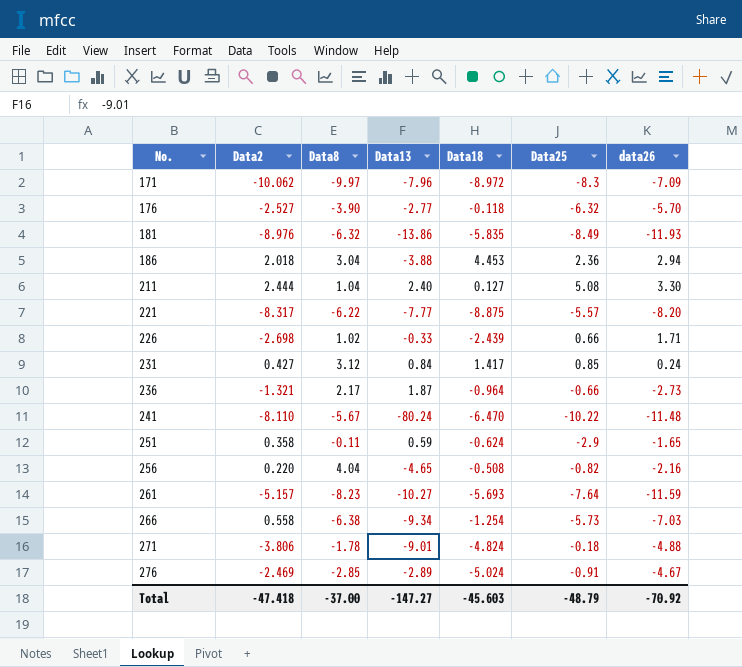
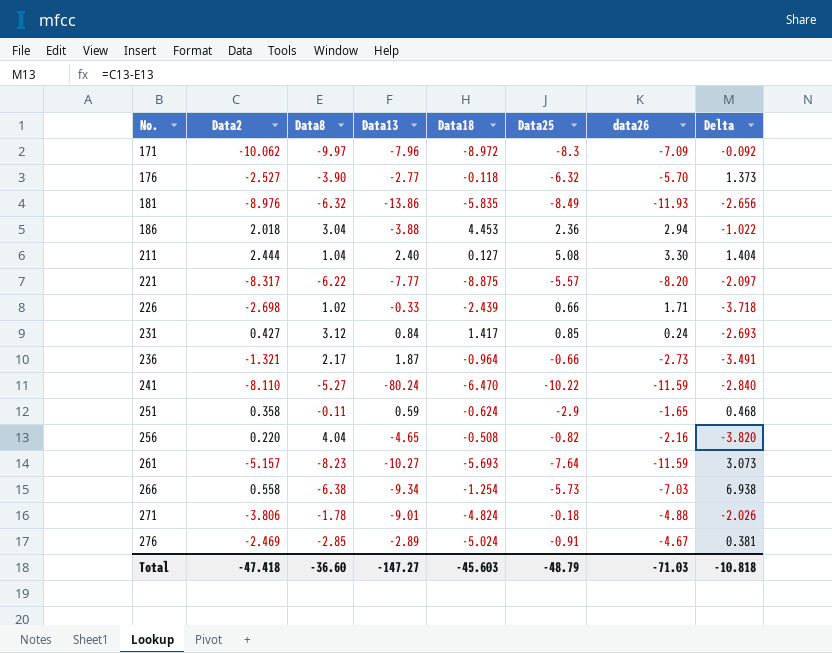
column Delta | formula: none -> [Data2] - [Data8]
241 | Data8: -5.67 -> -5.27
241 | data26: -11.48 -> -11.59
Total | Data8: -37.00 -> -36.60
Total | data26: -70.92 -> -71.03

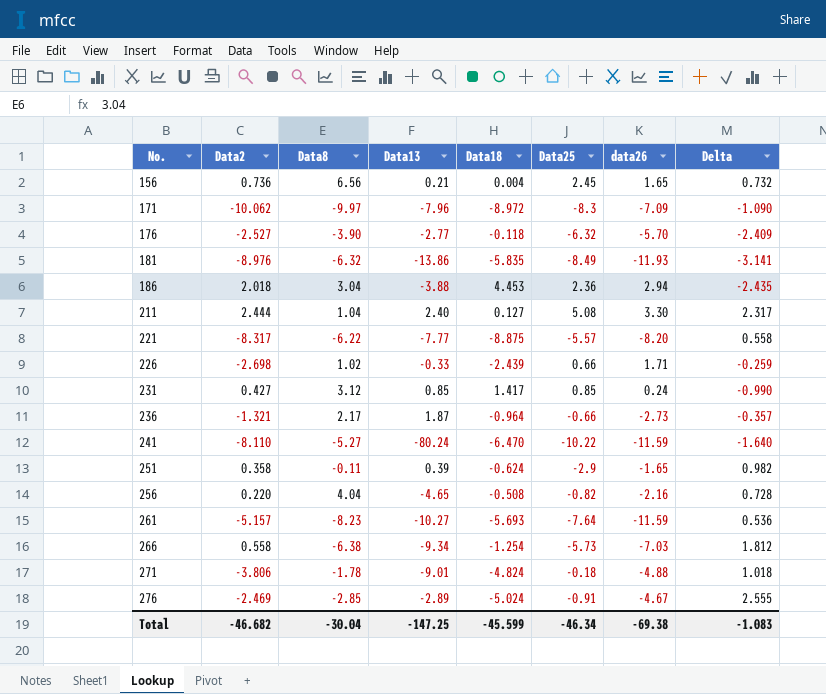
column Delta | formula: [Data2] - [Data8] -> [Data2] - [Data18]
row 156: none -> 0.736 | 6.56 | 0.21 | 0.004 | 2.45 | 1.65 | 0.732
231 | Data13: 0.84 -> 0.85
251 | Data13: 0.59 -> 0.39
Total | Data2: -47.418 -> -46.682
Total | Data8: -36.60 -> -30.04
Total | Data13: -147.27 -> -147.25
Total | Data18: -45.603 -> -45.599
Total | Data25: -48.79 -> -46.34
Total | data26: -71.03 -> -69.38
Total | Delta: -10.818 -> -1.083

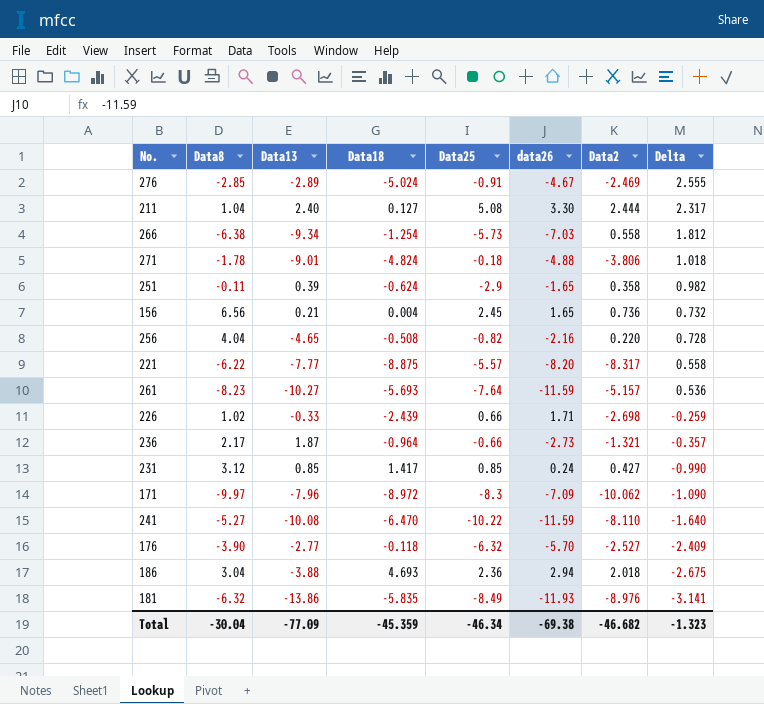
row order: No. ascending -> Delta descending
column Data2 | position: 2 -> 7
241 | Data13: -80.24 -> -10.08
186 | Data18: 4.453 -> 4.693
186 | Delta: -2.435 -> -2.675
Total | Data13: -147.25 -> -77.09
Total | Data18: -45.599 -> -45.359
Total | Delta: -1.083 -> -1.323

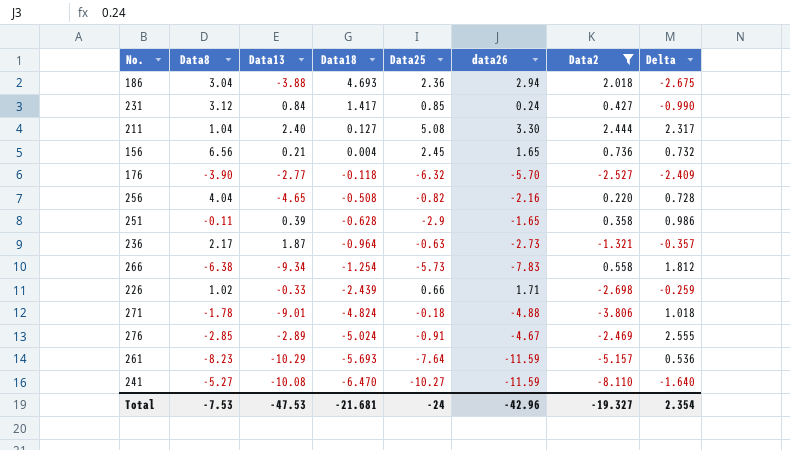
filter: none -> Data2 >= -8.110
row order: Delta descending -> Data18 descending
231 | Data13: 0.85 -> 0.84
251 | Data18: -0.624 -> -0.628
251 | Delta: 0.982 -> 0.986
236 | Data25: -0.66 -> -0.63
266 | data26: -7.03 -> -7.83
261 | Data13: -10.27 -> -10.29
241 | Data25: -10.22 -> -10.27
Total | Data8: -30.04 -> -7.53
Total | Data13: -77.09 -> -47.53
Total | Data18: -45.359 -> -21.681
Total | Data25: -46.34 -> -24
Total | data26: -69.38 -> -42.96
Total | Data2: -46.682 -> -19.327
Total | Delta: -1.323 -> 2.354

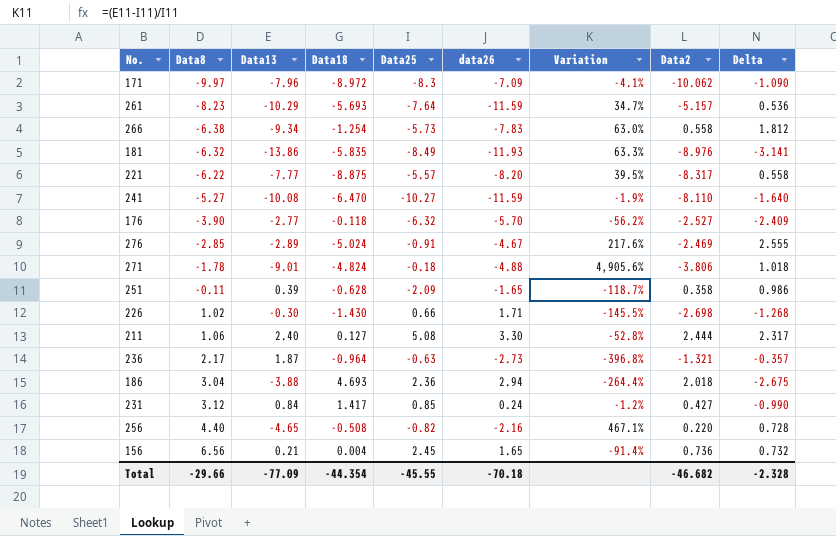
filter: Data2 >= -8.110 -> none
row order: Data18 descending -> Data8 ascending
column Variation | formula: none -> ([Data13] - [Data25]) / [Data25]
251 | Data25: -2.9 -> -2.09
226 | Data13: -0.33 -> -0.30
226 | Data18: -2.439 -> -1.430
226 | Delta: -0.259 -> -1.268
211 | Data8: 1.04 -> 1.06
256 | Data8: 4.04 -> 4.40
Total | Data8: -7.53 -> -29.66
Total | Data13: -47.53 -> -77.09
Total | Data18: -21.681 -> -44.354
Total | Data25: -24 -> -45.55
Total | data26: -42.96 -> -70.18
Total | Data2: -19.327 -> -46.682
Total | Delta: 2.354 -> -2.328

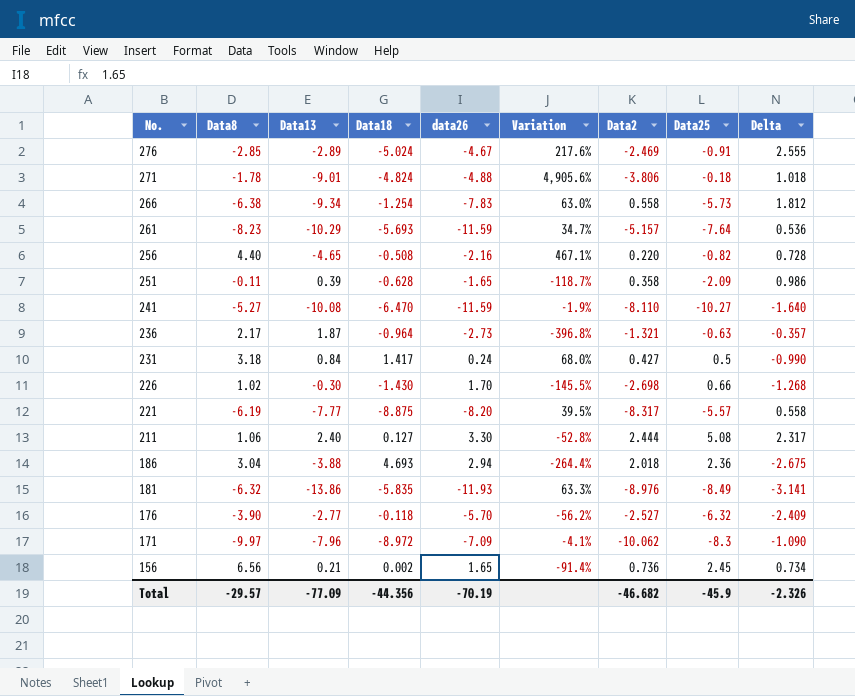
row order: Data8 ascending -> No. descending
column Data25 | position: 5 -> 8
231 | Data8: 3.12 -> 3.18
231 | Variation: -1.2% -> 68.0%
231 | Data25: 0.85 -> 0.5
226 | data26: 1.71 -> 1.70
221 | Data8: -6.22 -> -6.19
156 | Data18: 0.004 -> 0.002
156 | Delta: 0.732 -> 0.734
Total | Data8: -29.66 -> -29.57
Total | Data18: -44.354 -> -44.356
Total | data26: -70.18 -> -70.19
Total | Data25: -45.55 -> -45.9
Total | Delta: -2.328 -> -2.326

